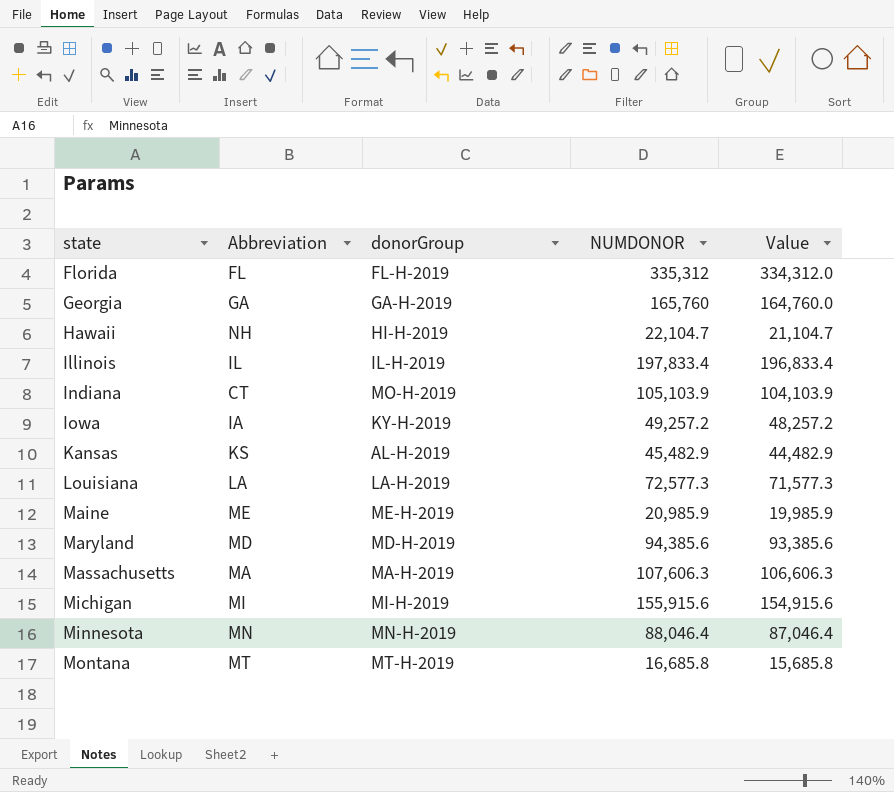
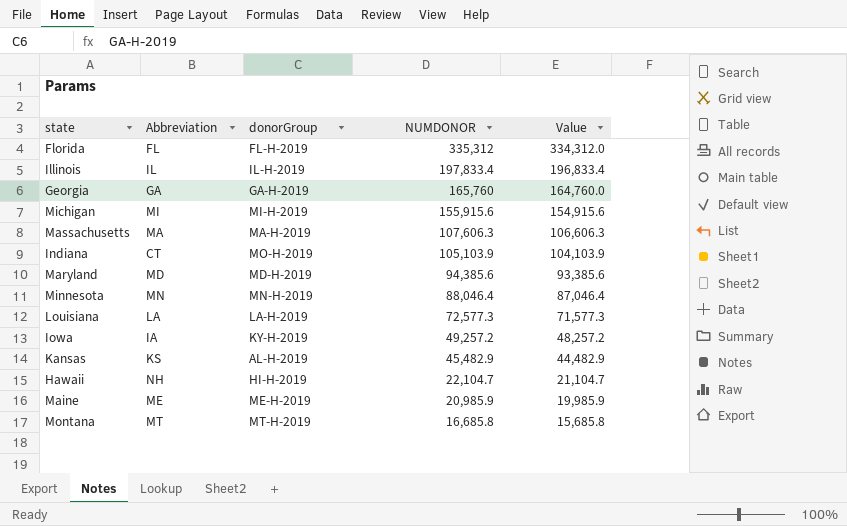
row order: state ascending -> NUMDONOR descending

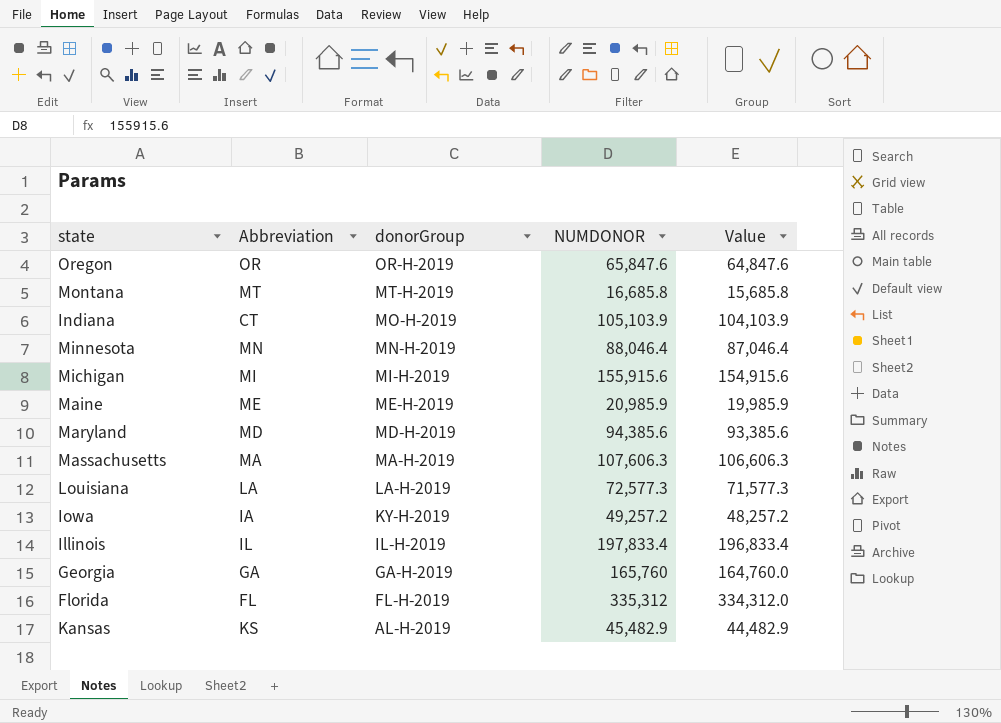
row order: NUMDONOR descending -> donorGroup descending
row Hawaii: NH | HI-H-2019 | 22,104.7 | 21,104.7 -> none
row Oregon: none -> OR | OR-H-2019 | 65,847.6 | 64,847.6

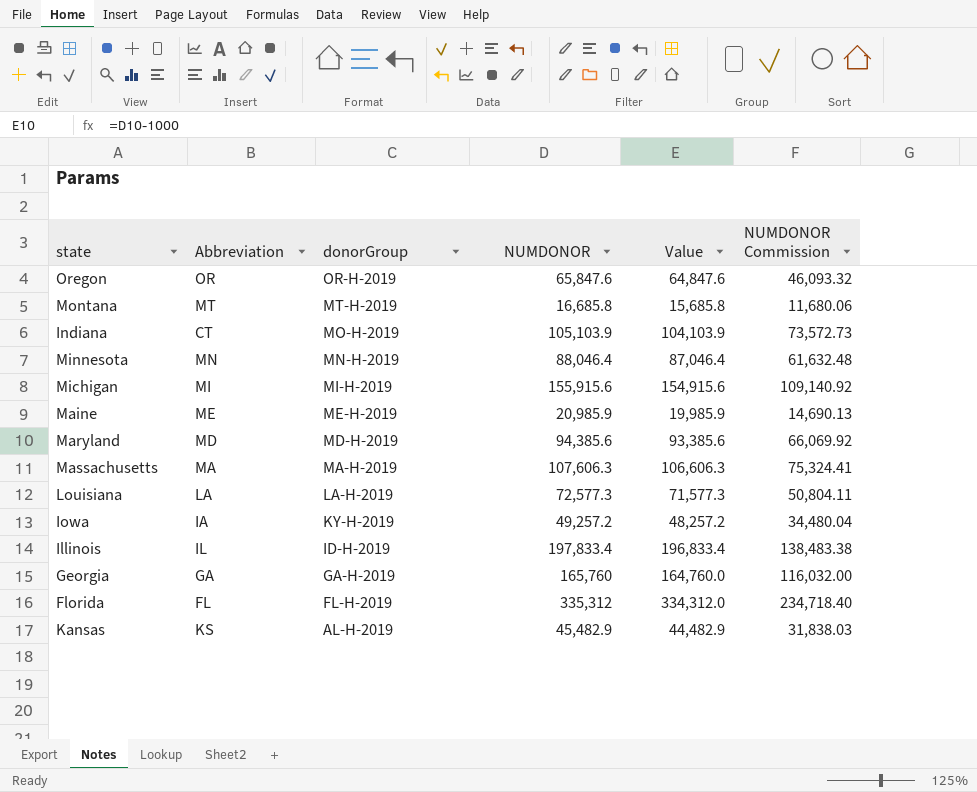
column NUMDONOR Commission | formula: none -> [NUMDONOR] * 0.7
Illinois | donorGroup: IL-H-2019 -> ID-H-2019

